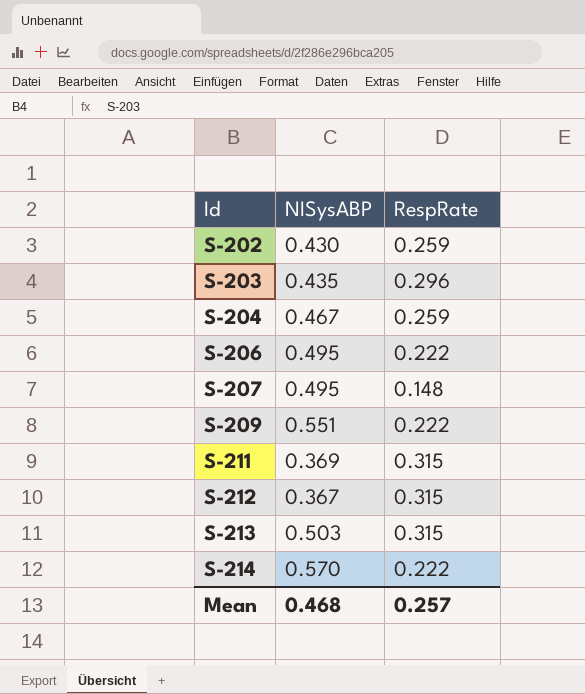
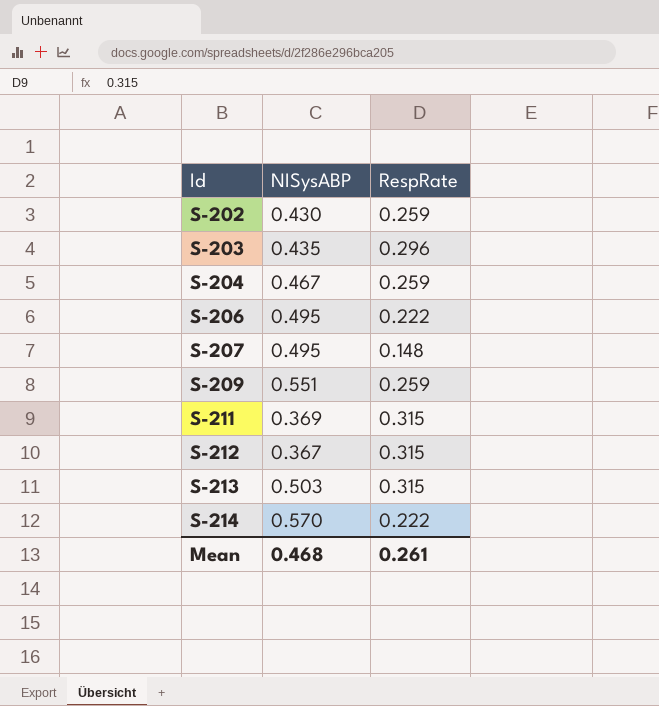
S-209 | RespRate: 0.222 -> 0.259
Mean | RespRate: 0.257 -> 0.261

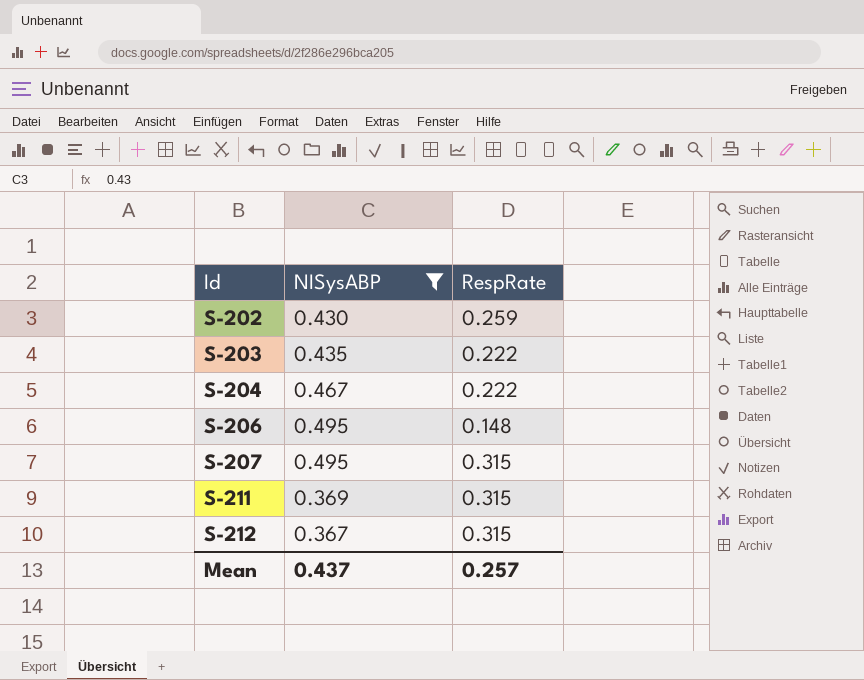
filter: none -> NISysABP <= 0.495
S-203 | RespRate: 0.296 -> 0.222
S-204 | RespRate: 0.259 -> 0.222
S-206 | RespRate: 0.222 -> 0.148
S-207 | RespRate: 0.148 -> 0.315
Mean | NISysABP: 0.468 -> 0.437
Mean | RespRate: 0.261 -> 0.257

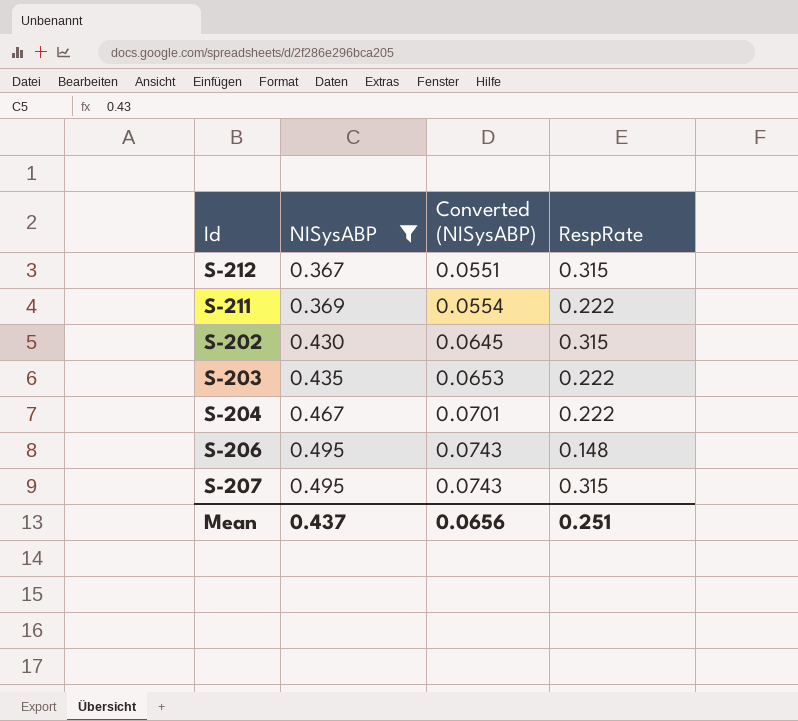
row order: Id ascending -> NISysABP ascending
column Converted (NISysABP) | formula: none -> [NISysABP] * 0.15
S-211 | RespRate: 0.315 -> 0.222
S-202 | RespRate: 0.259 -> 0.315
Mean | RespRate: 0.257 -> 0.251

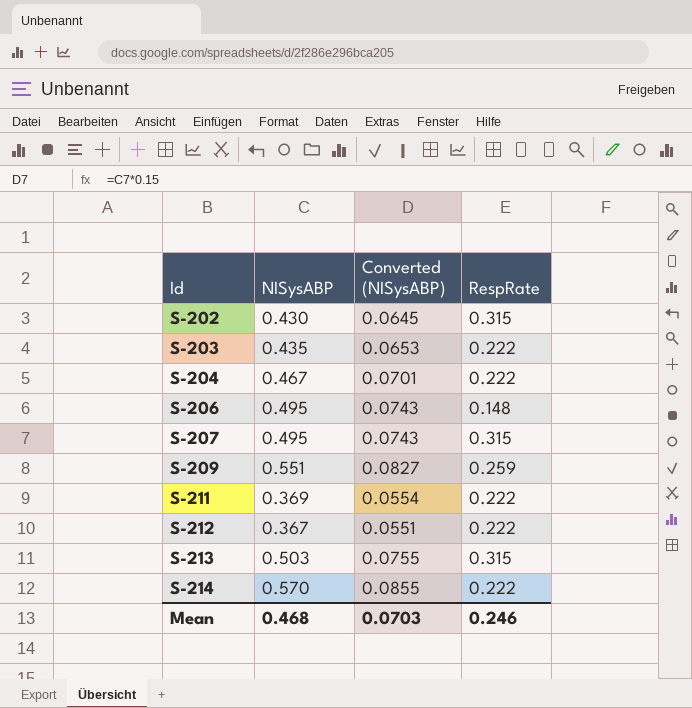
filter: NISysABP <= 0.495 -> none
row order: NISysABP ascending -> Id ascending
S-212 | RespRate: 0.315 -> 0.222
Mean | NISysABP: 0.437 -> 0.468
Mean | Converted (NISysABP): 0.0656 -> 0.0703
Mean | RespRate: 0.251 -> 0.246

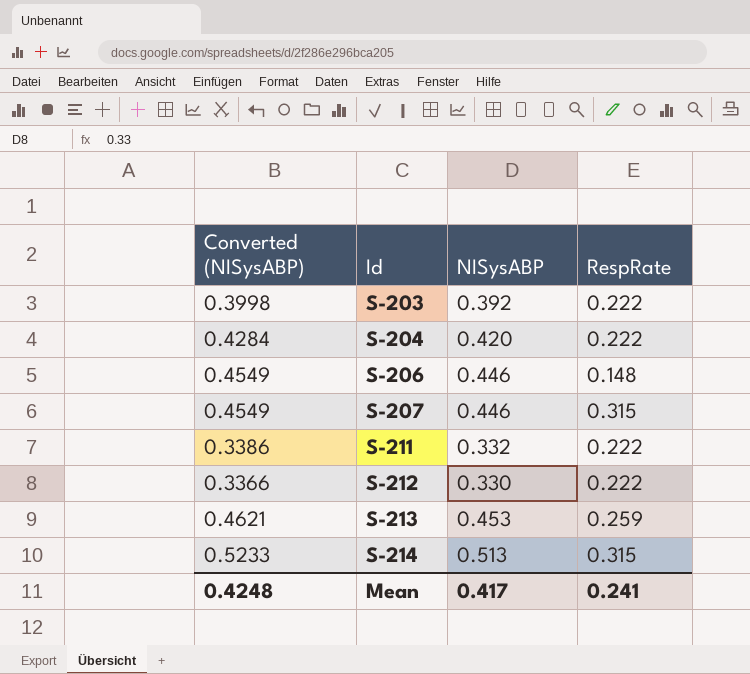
column Converted (NISysABP) | formula: [NISysABP] * 0.15 -> [NISysABP] * 1.02
column Converted (NISysABP) | position: 3 -> 1
row S-202: 0.430 | 0.0645 | 0.315 -> none
row S-209: 0.551 | 0.0827 | 0.259 -> none
S-203 | NISysABP: 0.435 -> 0.392
S-204 | NISysABP: 0.467 -> 0.420
S-206 | NISysABP: 0.495 -> 0.446
S-207 | NISysABP: 0.495 -> 0.446
S-211 | NISysABP: 0.369 -> 0.332
S-212 | NISysABP: 0.367 -> 0.330
S-213 | NISysABP: 0.503 -> 0.453
S-213 | RespRate: 0.315 -> 0.259
S-214 | NISysABP: 0.570 -> 0.513
S-214 | RespRate: 0.222 -> 0.315
Mean | Converted (NISysABP): 0.0703 -> 0.4248
Mean | NISysABP: 0.468 -> 0.417
Mean | RespRate: 0.246 -> 0.241

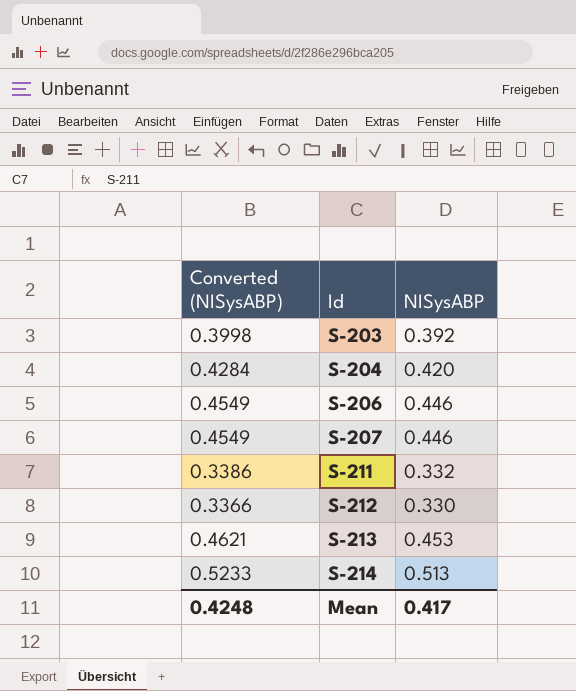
column RespRate | position: 4 -> none

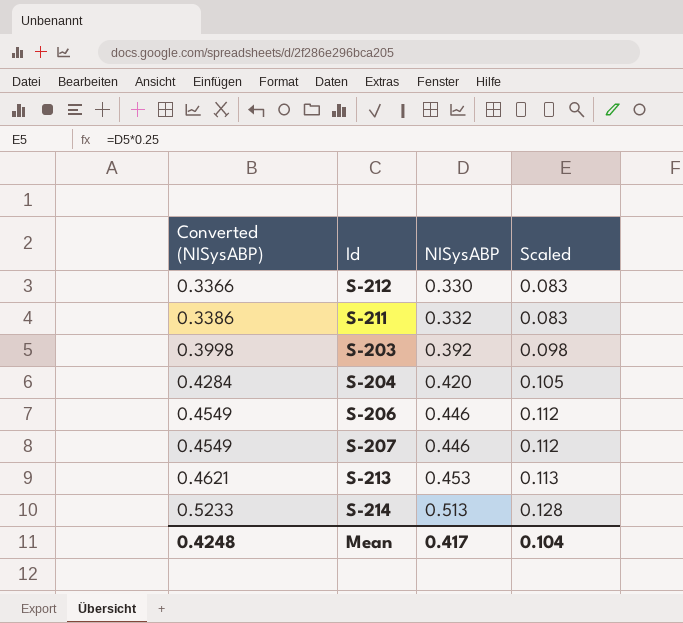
row order: Id ascending -> Converted (NISysABP) ascending
column Scaled | formula: none -> [NISysABP] * 0.25

